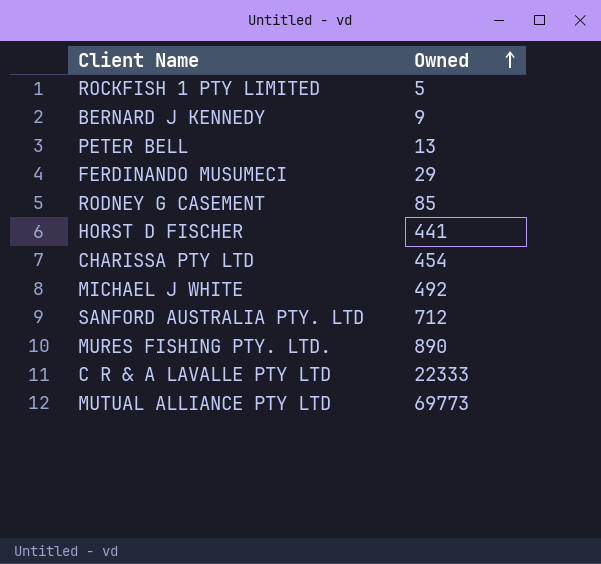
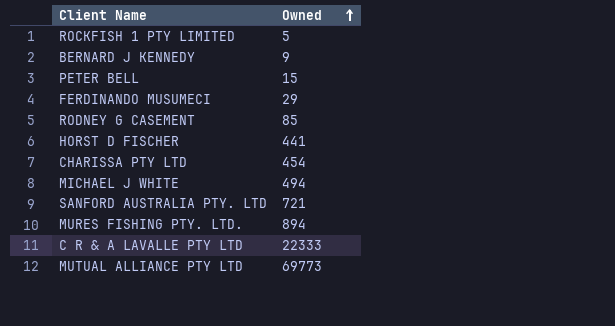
PETER BELL | Owned: 13 -> 15
MICHAEL J WHITE | Owned: 492 -> 494
SANFORD AUSTRALIA PTY. LTD | Owned: 712 -> 721
MURES FISHING PTY. LTD. | Owned: 890 -> 894

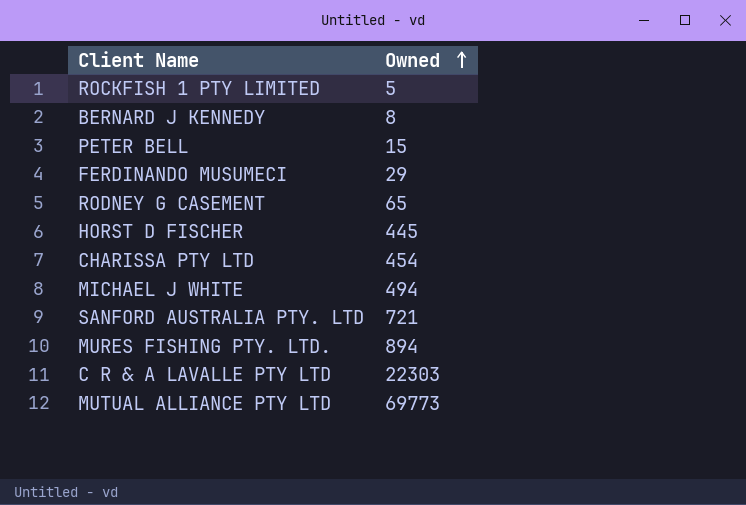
BERNARD J KENNEDY | Owned: 9 -> 8
RODNEY G CASEMENT | Owned: 85 -> 65
HORST D FISCHER | Owned: 441 -> 445
C R & A LAVALLE PTY LTD | Owned: 22333 -> 22303

